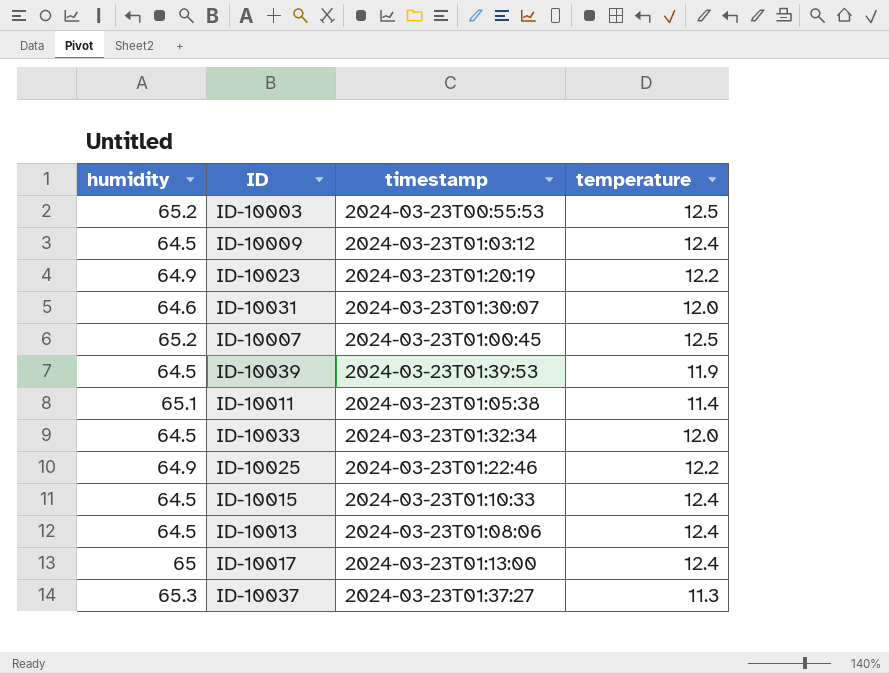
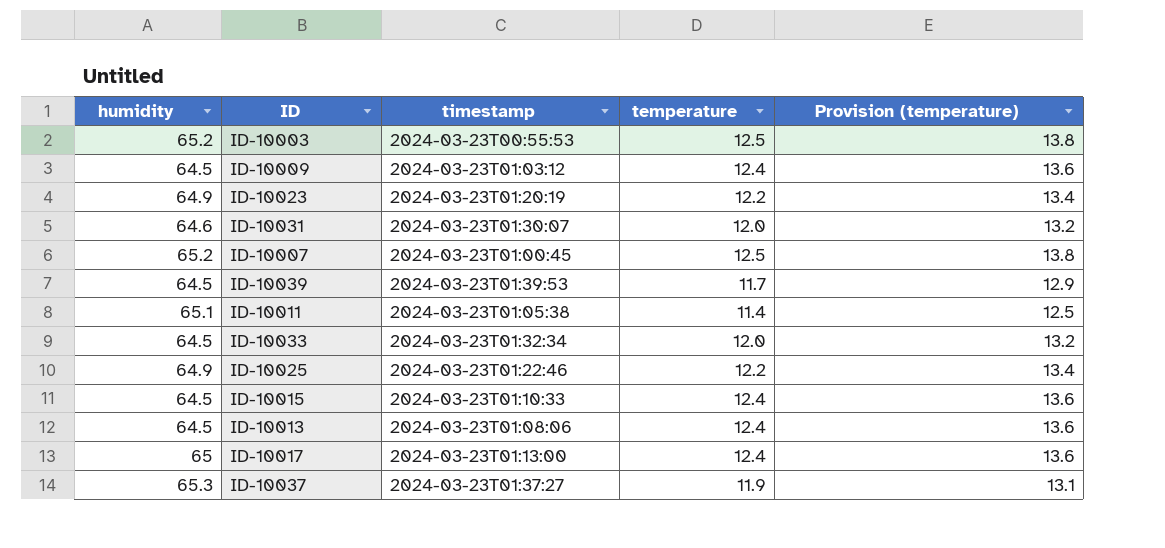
column Provision (temperature) | formula: none -> [temperature] * 1.1
ID-10039 | temperature: 11.9 -> 11.7
ID-10037 | temperature: 11.3 -> 11.9

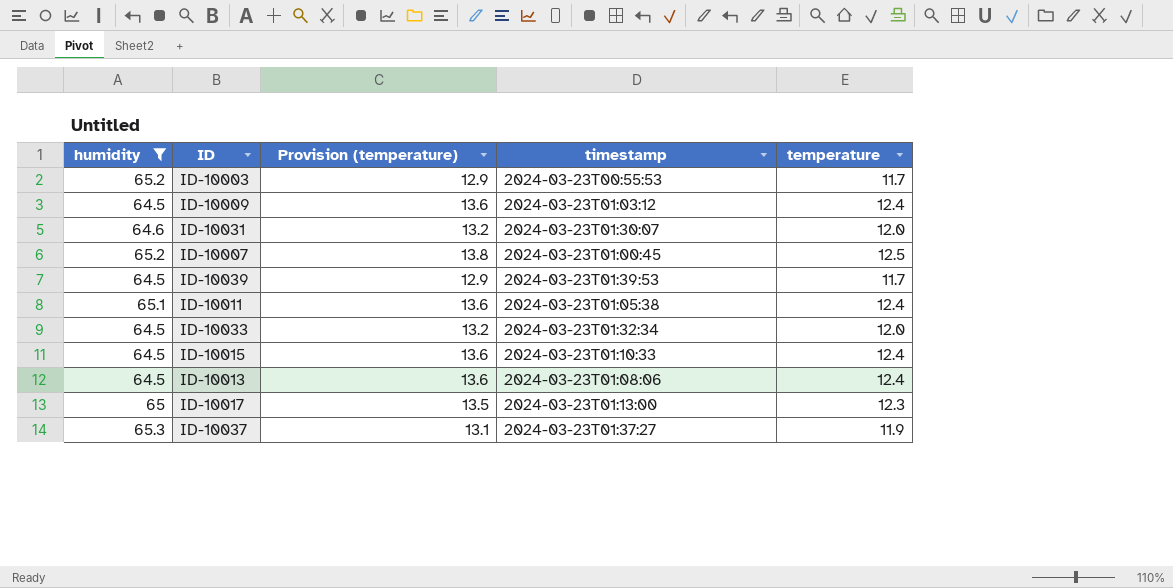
filter: none -> humidity != 64.9
column Provision (temperature) | position: 5 -> 3
ID-10003 | Provision (temperature): 13.8 -> 12.9
ID-10003 | temperature: 12.5 -> 11.7
ID-10011 | Provision (temperature): 12.5 -> 13.6
ID-10011 | temperature: 11.4 -> 12.4
ID-10017 | Provision (temperature): 13.6 -> 13.5
ID-10017 | temperature: 12.4 -> 12.3

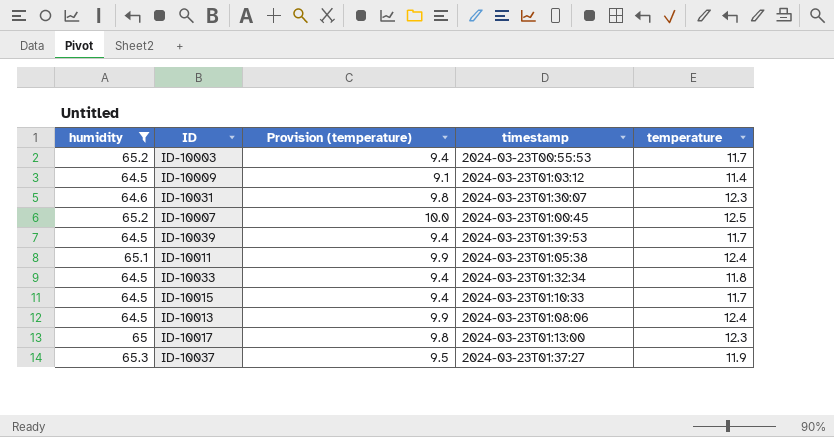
column Provision (temperature) | formula: [temperature] * 1.1 -> [temperature] * 0.8
ID-10009 | temperature: 12.4 -> 11.4
ID-10031 | temperature: 12.0 -> 12.3
ID-10033 | temperature: 12.0 -> 11.8
ID-10015 | temperature: 12.4 -> 11.7

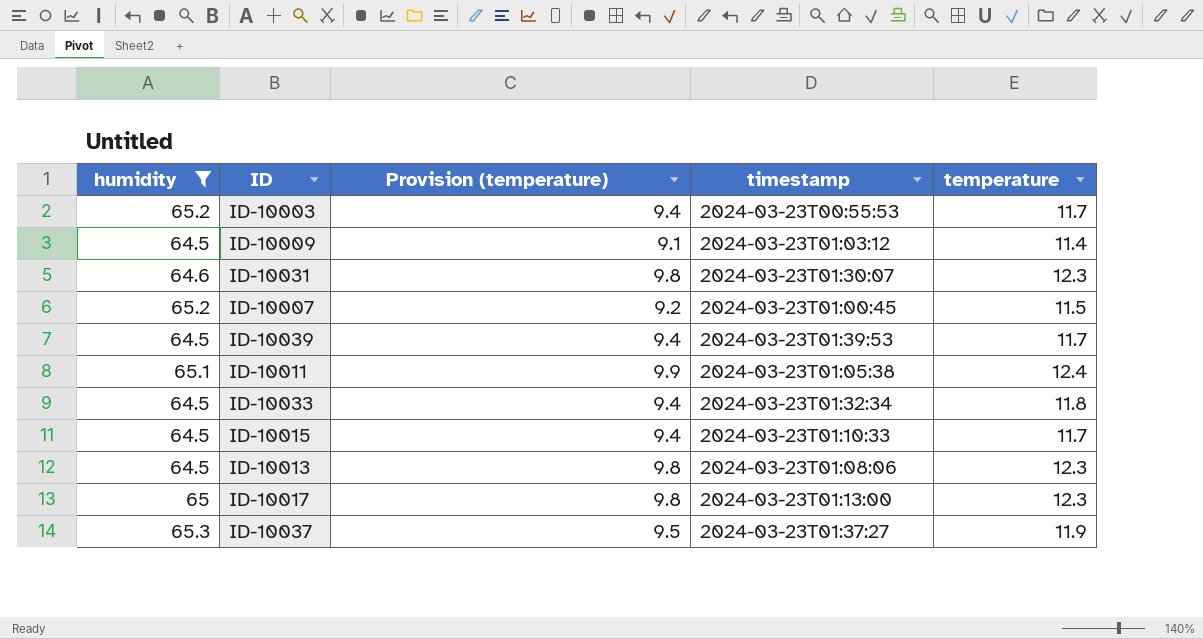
ID-10007 | Provision (temperature): 10.0 -> 9.2
ID-10007 | temperature: 12.5 -> 11.5
ID-10013 | Provision (temperature): 9.9 -> 9.8
ID-10013 | temperature: 12.4 -> 12.3

